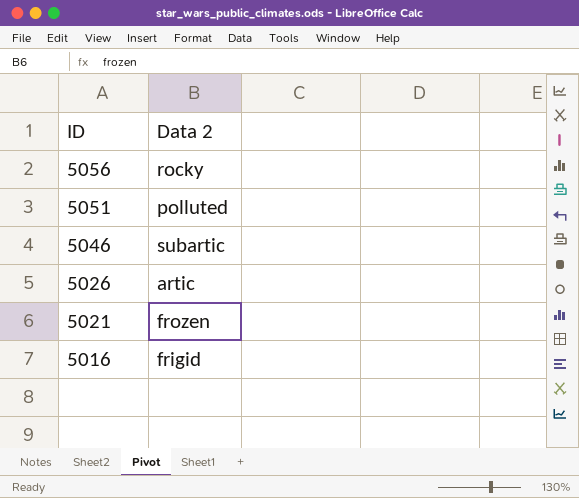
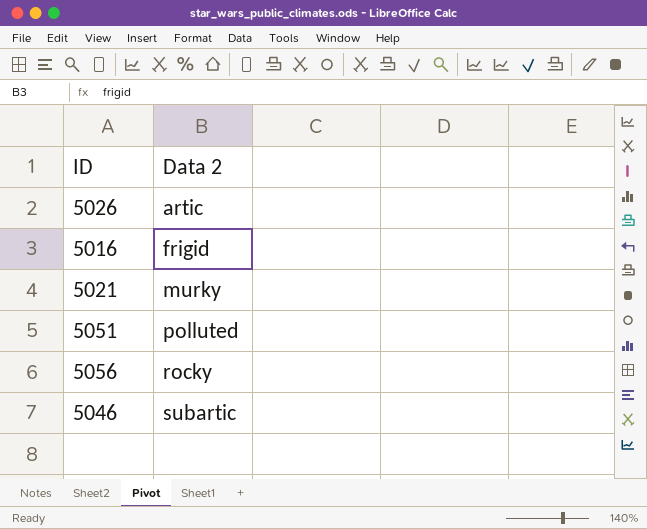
row order: ID descending -> Data 2 ascending
5021 | Data 2: frozen -> murky

